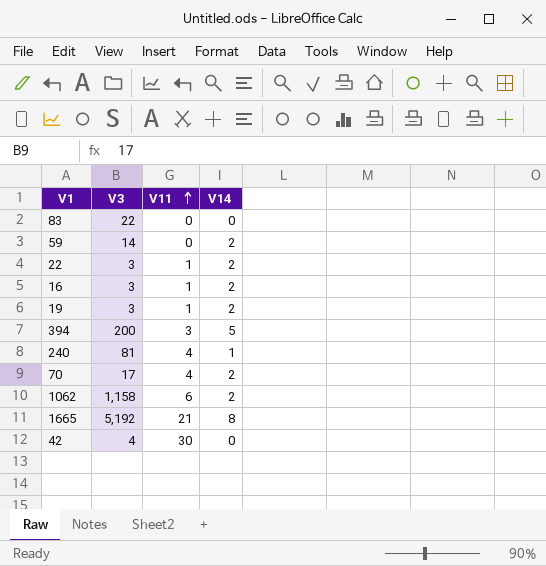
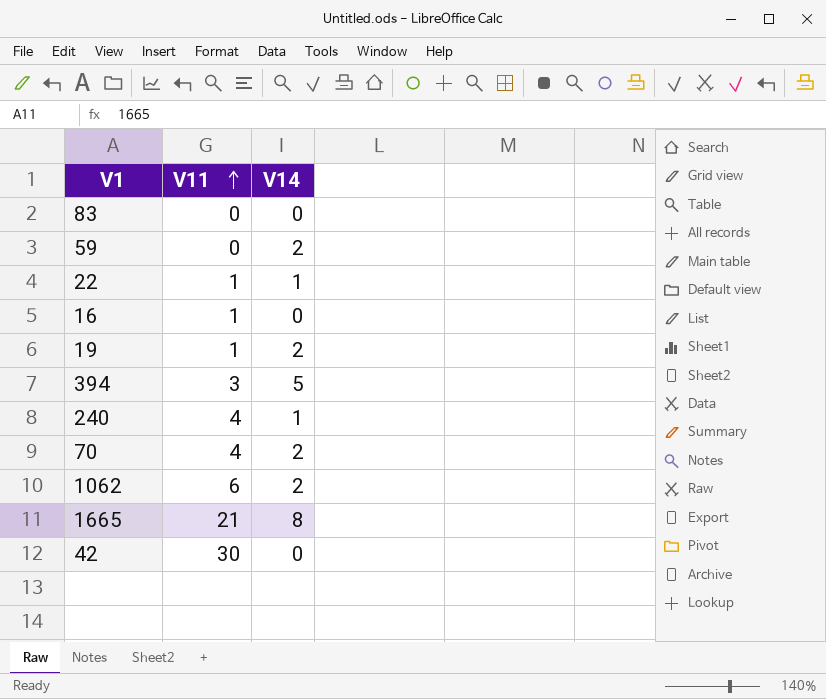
column V3 | position: 2 -> none
22 | V14: 2 -> 1
16 | V14: 2 -> 0

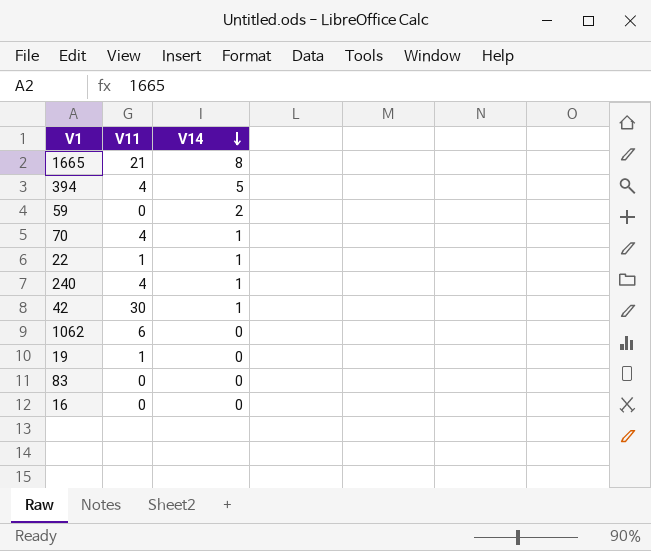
row order: V11 ascending -> V14 descending
394 | V11: 3 -> 4
70 | V14: 2 -> 1
42 | V14: 0 -> 1
1062 | V14: 2 -> 0
19 | V14: 2 -> 0
16 | V11: 1 -> 0

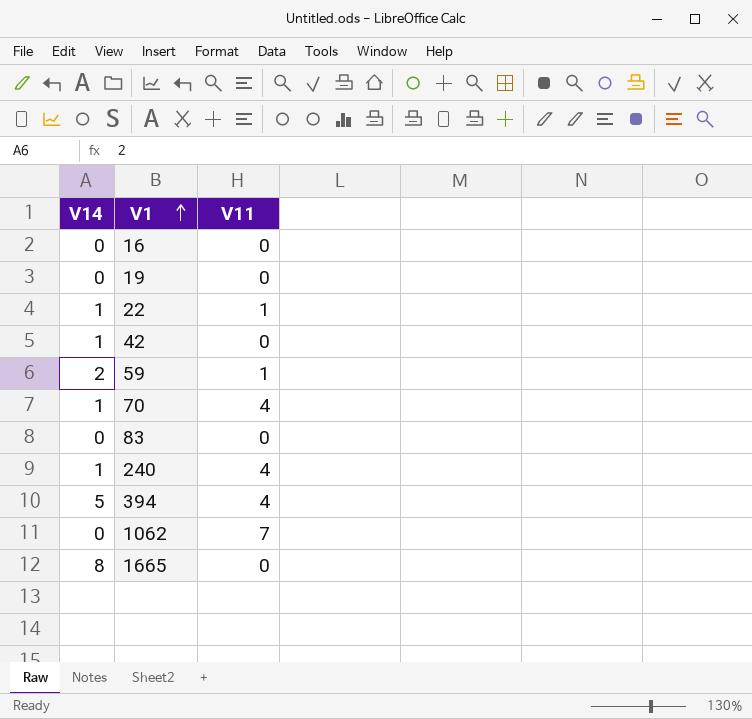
row order: V14 descending -> V1 ascending
column V14 | position: 3 -> 1
19 | V11: 1 -> 0
42 | V11: 30 -> 0
59 | V11: 0 -> 1
1062 | V11: 6 -> 7
1665 | V11: 21 -> 0

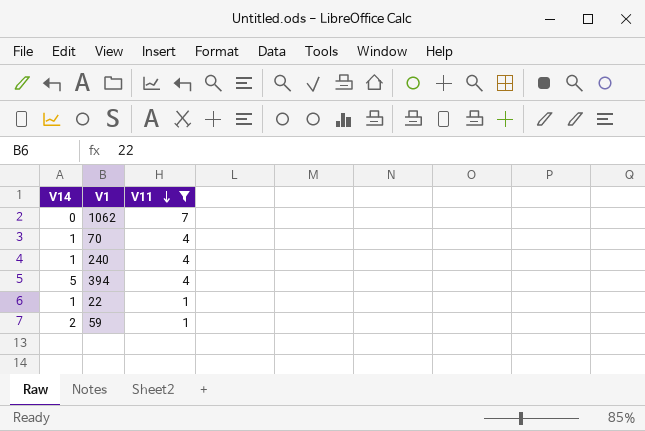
filter: none -> V11 != 0
row order: V1 ascending -> V11 descending

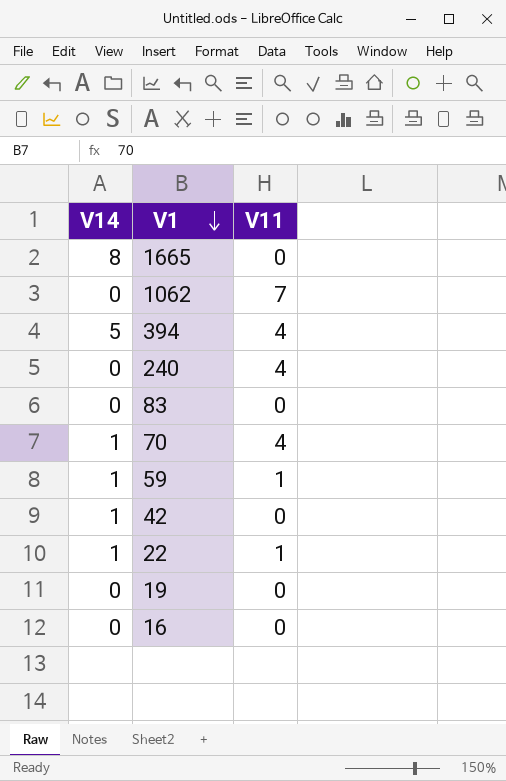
filter: V11 != 0 -> none
row order: V11 descending -> V1 descending
240 | V14: 1 -> 0
59 | V14: 2 -> 1

